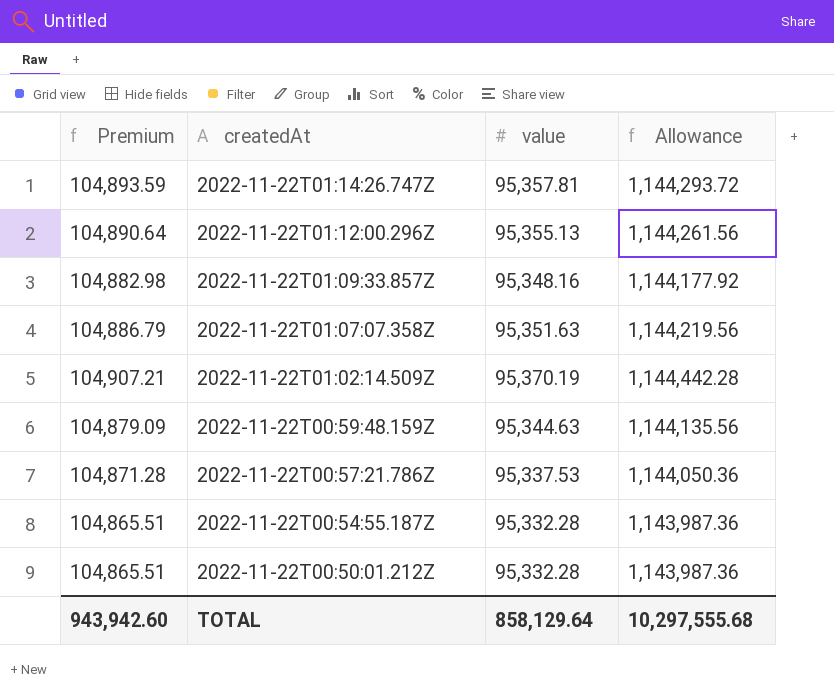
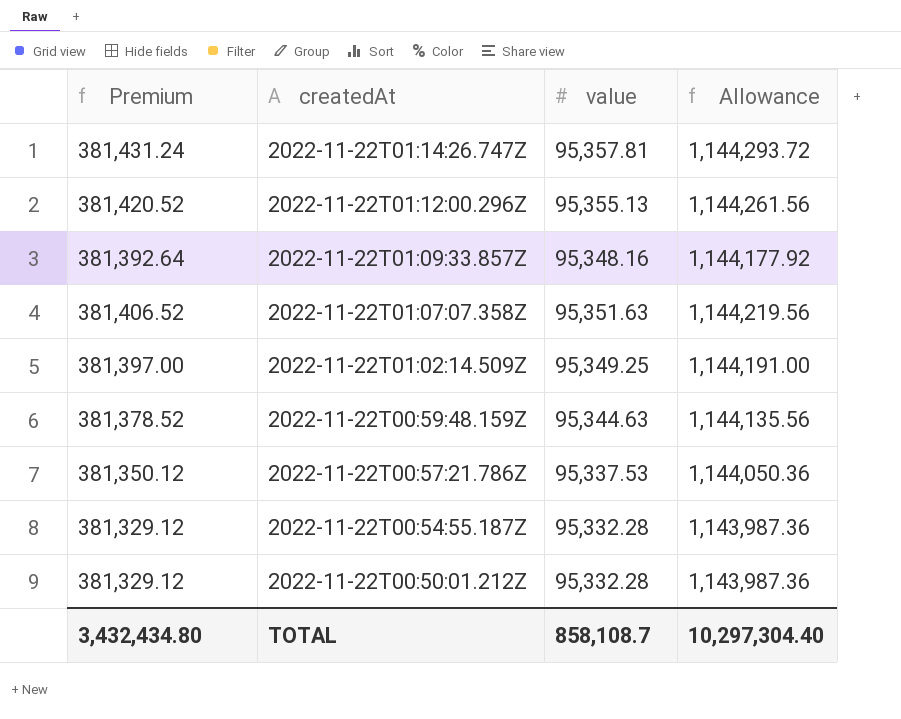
column Premium | formula: [value] * 1.1 -> [value] * 4
2022-11-22T01:02:14.509Z | value: 95,370.19 -> 95,349.25
2022-11-22T01:02:14.509Z | Allowance: 1,144,442.28 -> 1,144,191.00
TOTAL | Premium: 943,942.60 -> 3,432,434.80
TOTAL | value: 858,129.64 -> 858,108.7
TOTAL | Allowance: 10,297,555.68 -> 10,297,304.40

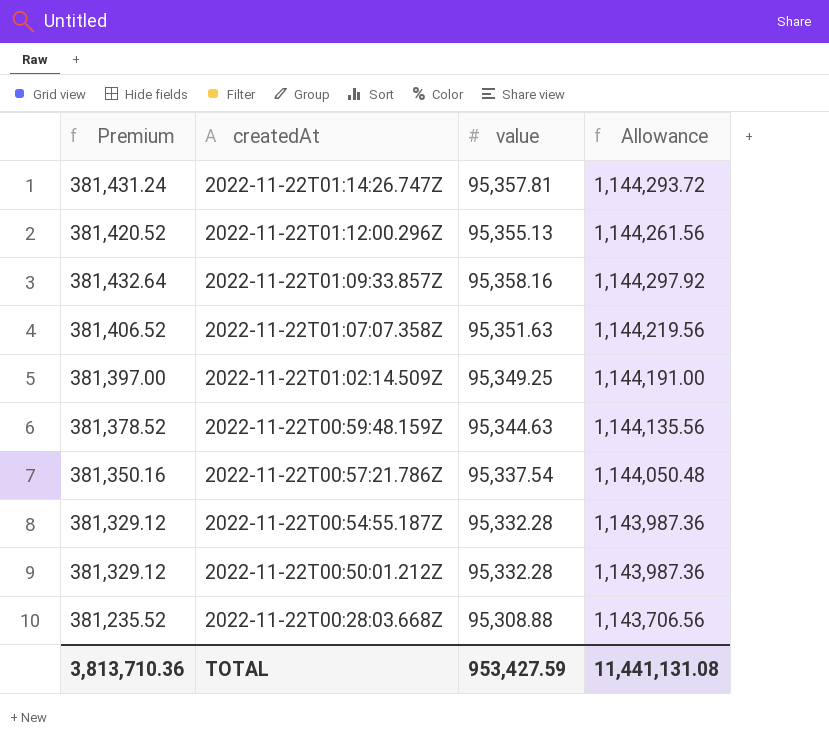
2022-11-22T01:09:33.857Z | Premium: 381,392.64 -> 381,432.64
2022-11-22T01:09:33.857Z | value: 95,348.16 -> 95,358.16
2022-11-22T01:09:33.857Z | Allowance: 1,144,177.92 -> 1,144,297.92
2022-11-22T00:57:21.786Z | Premium: 381,350.12 -> 381,350.16
2022-11-22T00:57:21.786Z | value: 95,337.53 -> 95,337.54
2022-11-22T00:57:21.786Z | Allowance: 1,144,050.36 -> 1,144,050.48
row 2022-11-22T00:28:03.668Z: none -> 381,235.52 | 95,308.88 | 1,143,706.56
TOTAL | Premium: 3,432,434.80 -> 3,813,710.36
TOTAL | value: 858,108.7 -> 953,427.59
TOTAL | Allowance: 10,297,304.40 -> 11,441,131.08

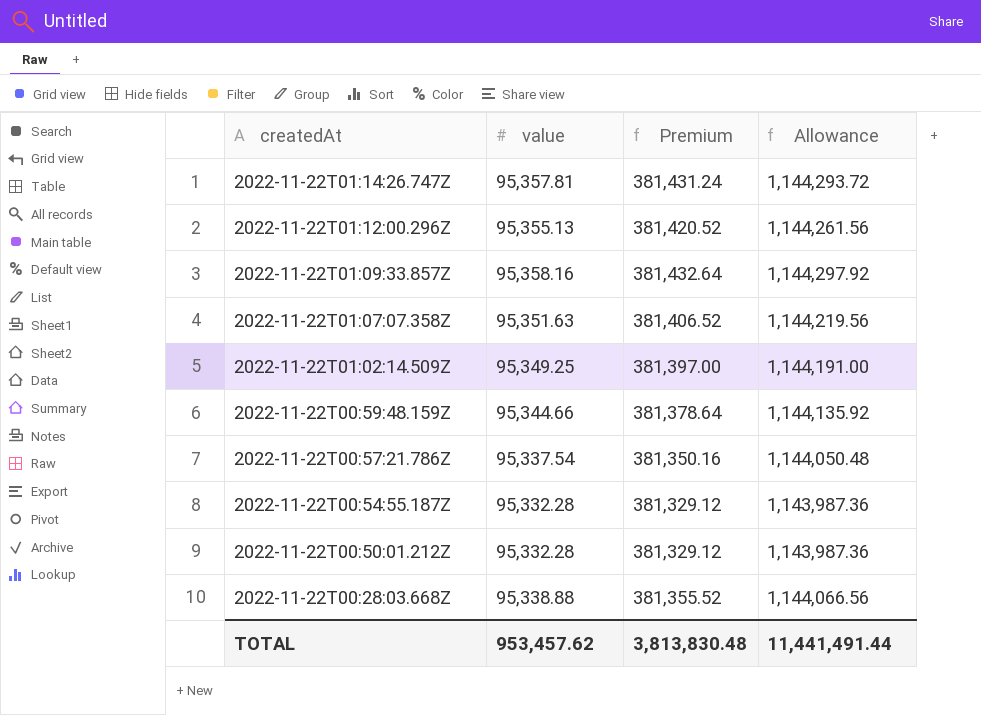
column Premium | position: 1 -> 3
2022-11-22T00:59:48.159Z | value: 95,344.63 -> 95,344.66
2022-11-22T00:59:48.159Z | Premium: 381,378.52 -> 381,378.64
2022-11-22T00:59:48.159Z | Allowance: 1,144,135.56 -> 1,144,135.92
2022-11-22T00:28:03.668Z | value: 95,308.88 -> 95,338.88
2022-11-22T00:28:03.668Z | Premium: 381,235.52 -> 381,355.52
2022-11-22T00:28:03.668Z | Allowance: 1,143,706.56 -> 1,144,066.56
TOTAL | value: 953,427.59 -> 953,457.62
TOTAL | Premium: 3,813,710.36 -> 3,813,830.48
TOTAL | Allowance: 11,441,131.08 -> 11,441,491.44

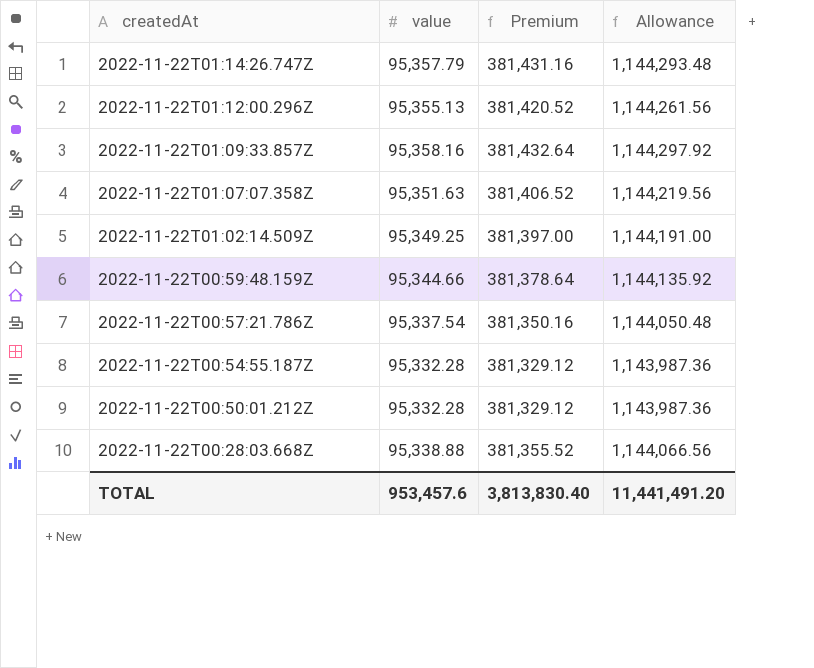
2022-11-22T01:14:26.747Z | value: 95,357.81 -> 95,357.79
2022-11-22T01:14:26.747Z | Premium: 381,431.24 -> 381,431.16
2022-11-22T01:14:26.747Z | Allowance: 1,144,293.72 -> 1,144,293.48
TOTAL | value: 953,457.62 -> 953,457.6
TOTAL | Premium: 3,813,830.48 -> 3,813,830.40
TOTAL | Allowance: 11,441,491.44 -> 11,441,491.20

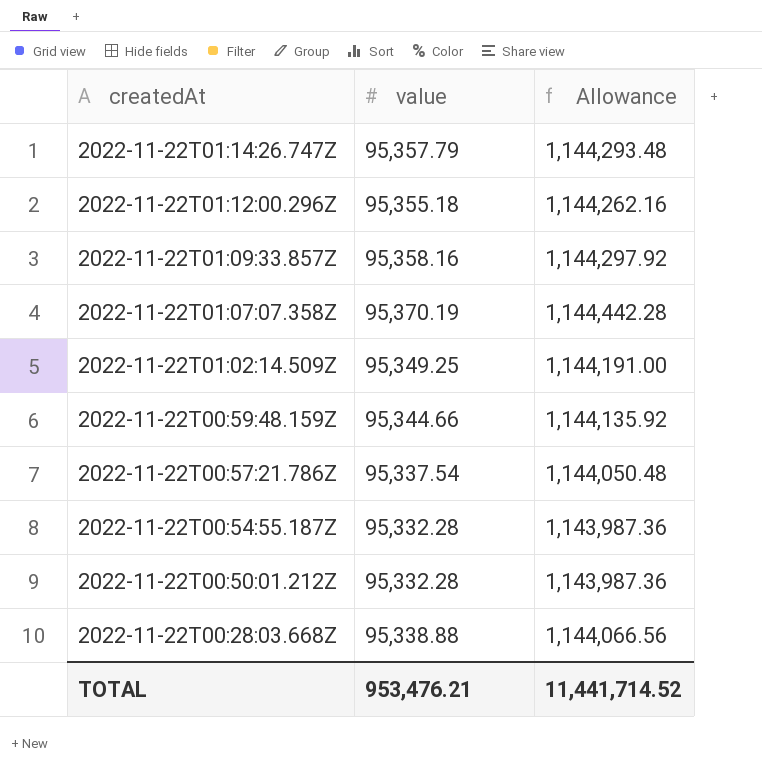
column Premium | formula: [value] * 4 -> none
2022-11-22T01:12:00.296Z | value: 95,355.13 -> 95,355.18
2022-11-22T01:12:00.296Z | Allowance: 1,144,261.56 -> 1,144,262.16
2022-11-22T01:07:07.358Z | value: 95,351.63 -> 95,370.19
2022-11-22T01:07:07.358Z | Allowance: 1,144,219.56 -> 1,144,442.28
TOTAL | value: 953,457.6 -> 953,476.21
TOTAL | Allowance: 11,441,491.20 -> 11,441,714.52

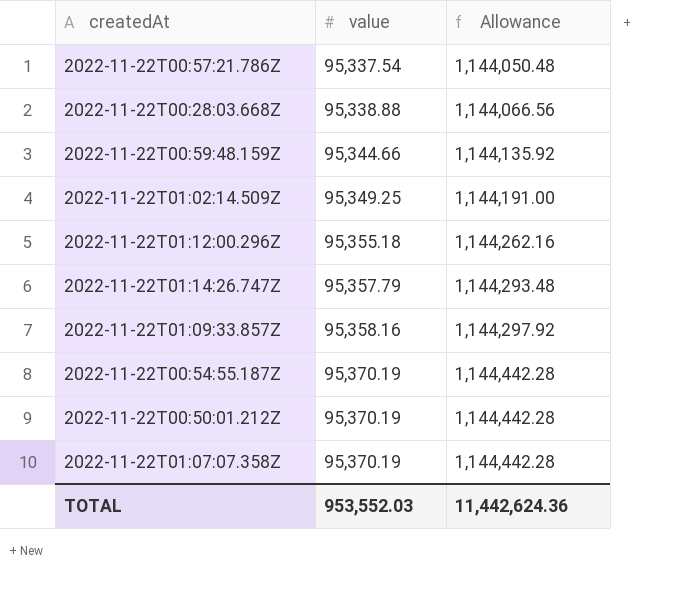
row order: createdAt descending -> value ascending
2022-11-22T00:54:55.187Z | value: 95,332.28 -> 95,370.19
2022-11-22T00:54:55.187Z | Allowance: 1,143,987.36 -> 1,144,442.28
2022-11-22T00:50:01.212Z | value: 95,332.28 -> 95,370.19
2022-11-22T00:50:01.212Z | Allowance: 1,143,987.36 -> 1,144,442.28
TOTAL | value: 953,476.21 -> 953,552.03
TOTAL | Allowance: 11,441,714.52 -> 11,442,624.36

